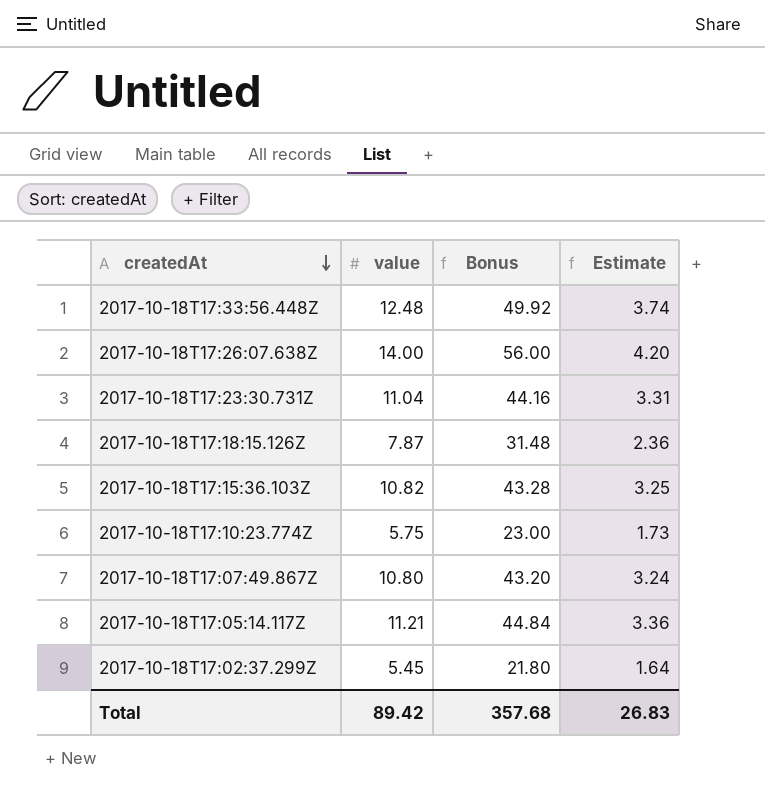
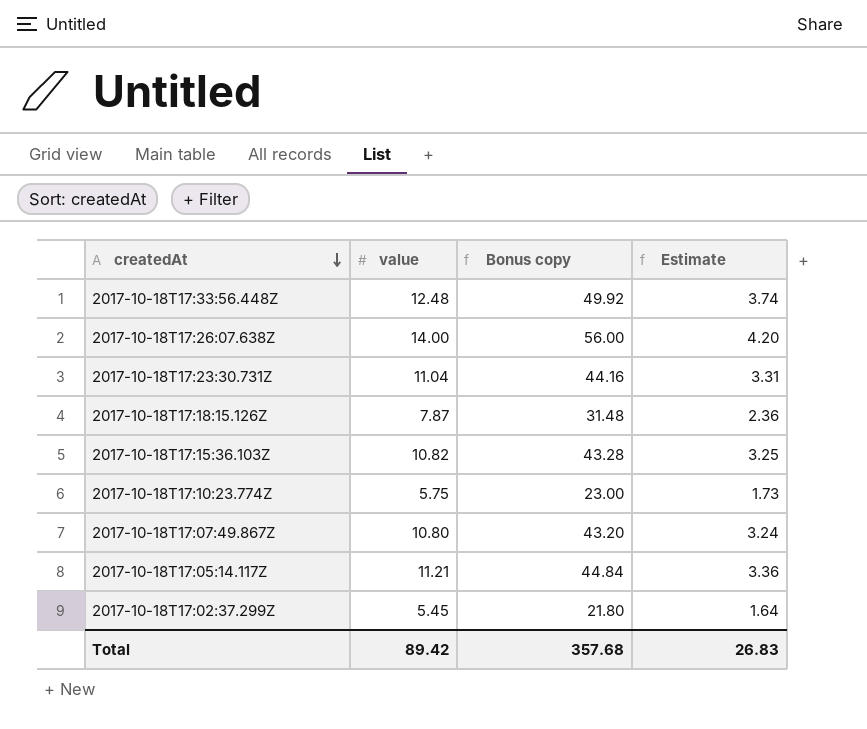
column name: Bonus -> Bonus copy

